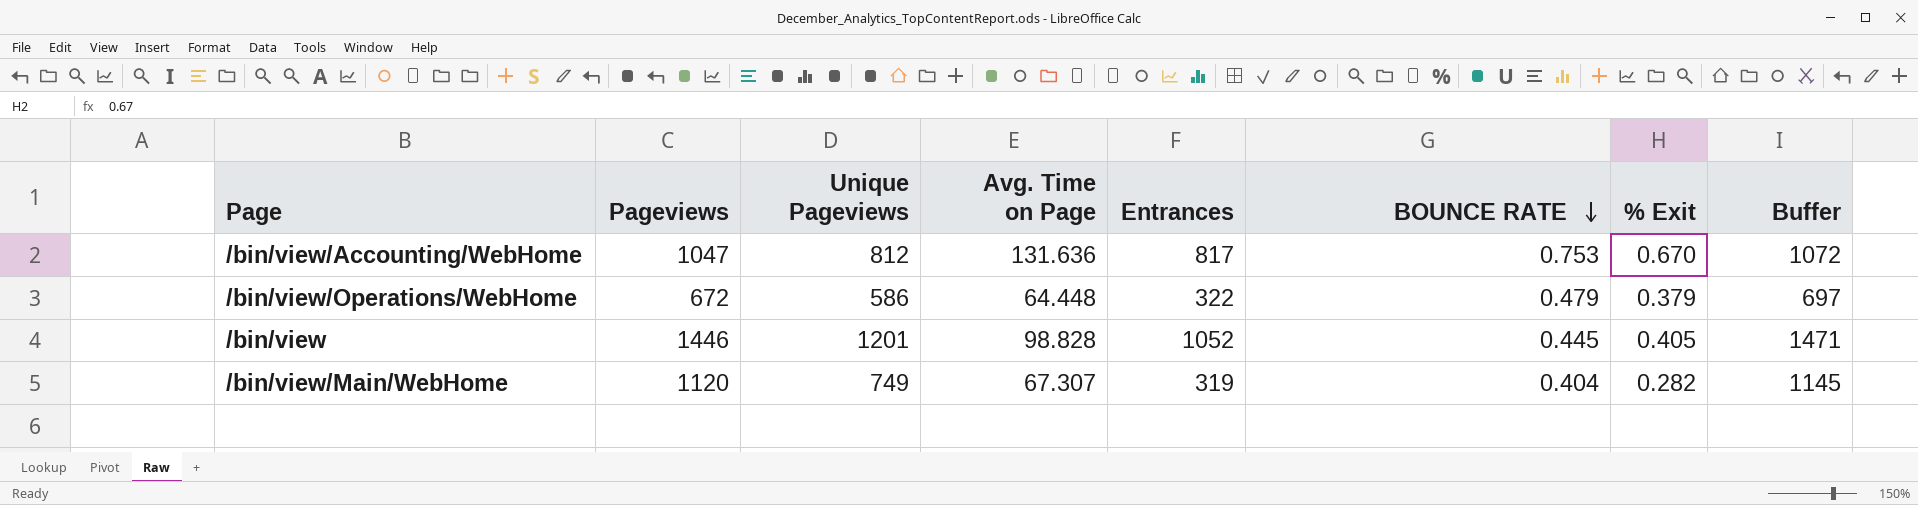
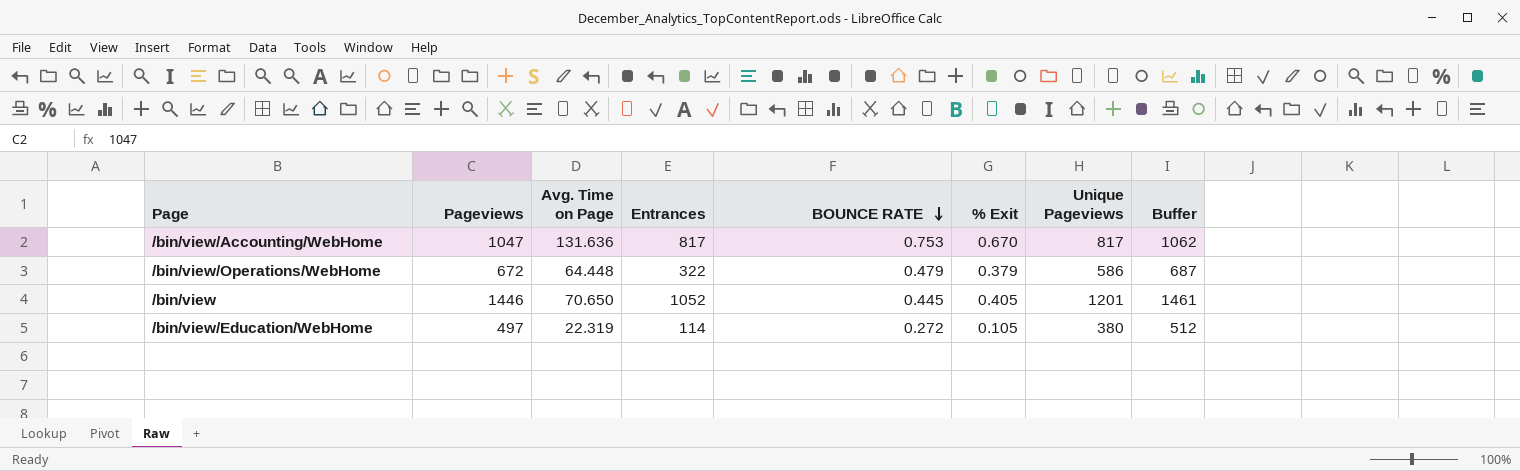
column Unique Pageviews | position: 3 -> 7
column Buffer | formula: [Pageviews] + 25 -> [Pageviews] + 15
row /bin/view/Main/WebHome: 1120 | 749 | 67.307 | 319 | 0.404 | 0.282 | 1145 -> none
/bin/view/Accounting/WebHome | Unique Pageviews: 812 -> 817
/bin/view | Avg. Time on Page: 98.828 -> 70.650
row /bin/view/Education/WebHome: none -> 497 | 22.319 | 114 | 0.272 | 0.105 | 380 | 512

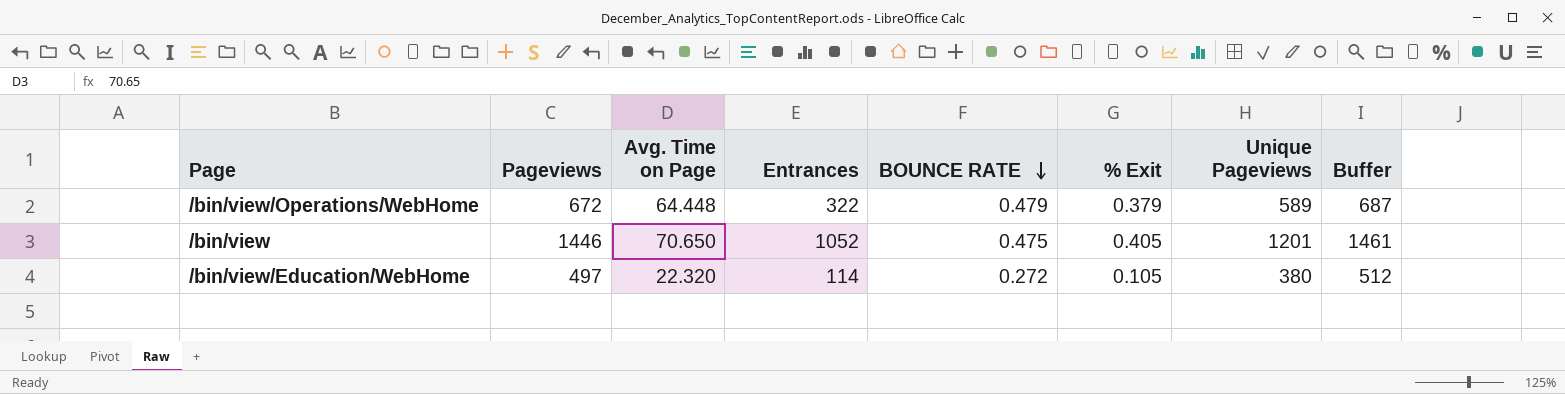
row /bin/view/Accounting/WebHome: 1047 | 131.636 | 817 | 0.753 | 0.670 | 817 | 1062 -> none
/bin/view/Operations/WebHome | Unique Pageviews: 586 -> 589
/bin/view | BOUNCE RATE: 0.445 -> 0.475
/bin/view/Education/WebHome | Avg. Time on Page: 22.319 -> 22.320

